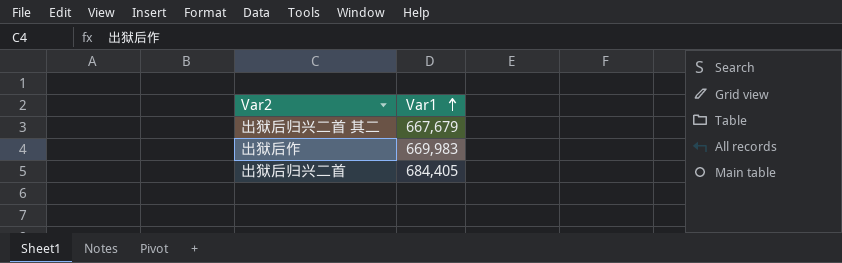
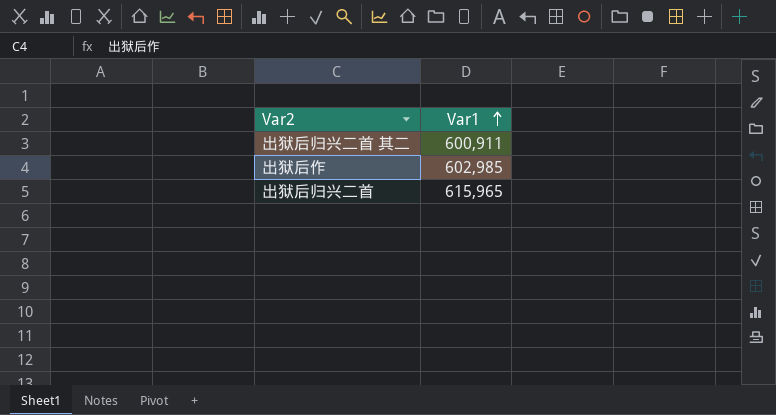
出狱后归兴二首 其二 | Var1: 667,679 -> 600,911
出狱后作 | Var1: 669,983 -> 602,985
出狱后归兴二首 | Var1: 684,405 -> 615,965

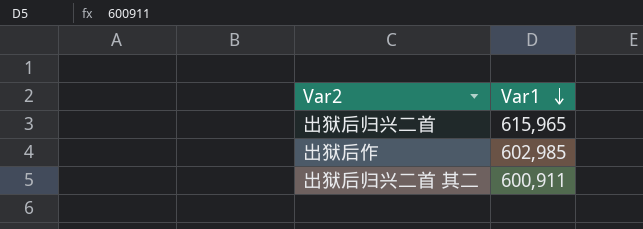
row order: Var1 ascending -> Var1 descending

